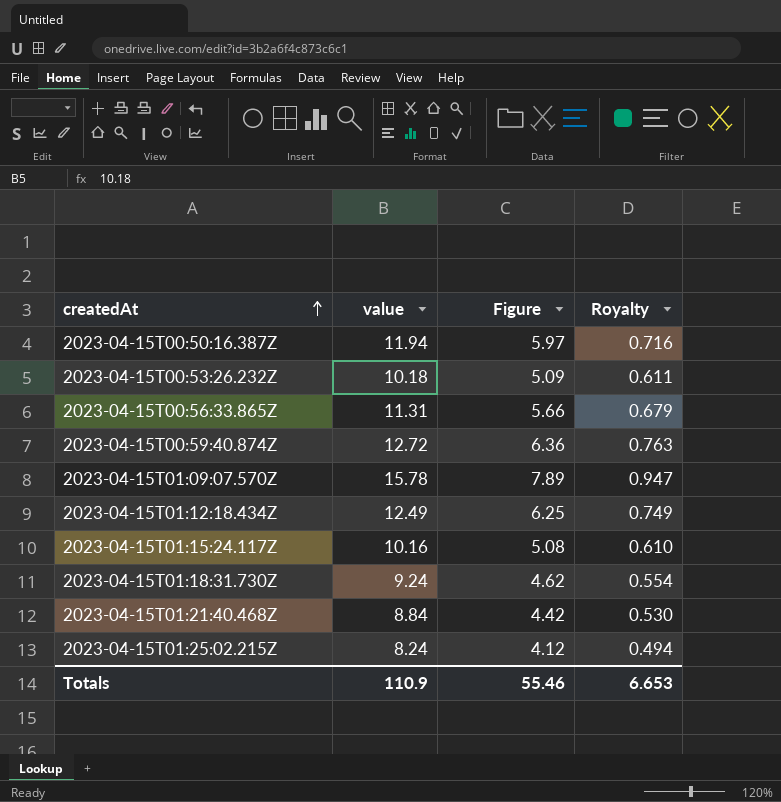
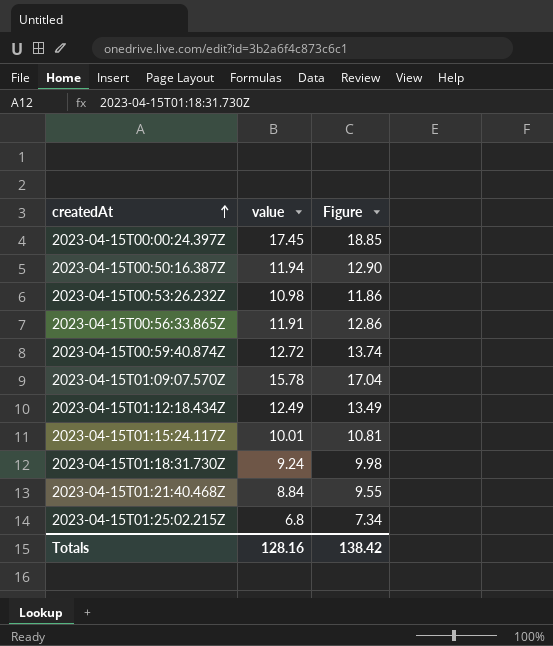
column Royalty | formula: [value] * 0.06 -> none
column Figure | formula: [value] * 0.5 -> [value] * 1.08
row 2023-04-15T00:00:24.397Z: none -> 17.45 | 18.85
2023-04-15T00:53:26.232Z | value: 10.18 -> 10.98
2023-04-15T00:56:33.865Z | value: 11.31 -> 11.91
2023-04-15T01:15:24.117Z | value: 10.16 -> 10.01
2023-04-15T01:25:02.215Z | value: 8.24 -> 6.8
Totals | value: 110.9 -> 128.16
Totals | Figure: 55.46 -> 138.42

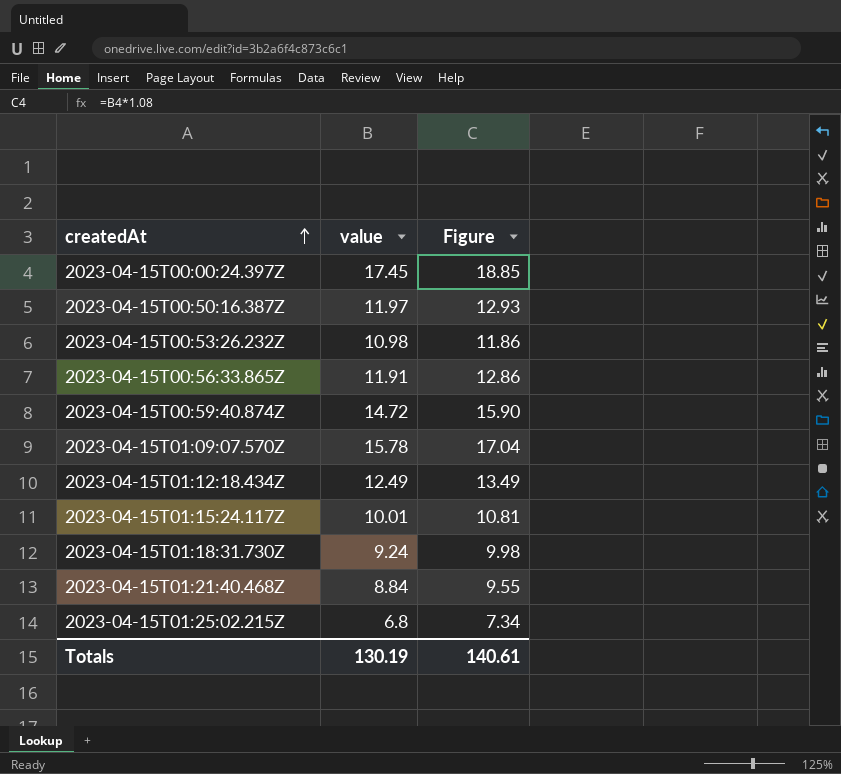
2023-04-15T00:50:16.387Z | value: 11.94 -> 11.97
2023-04-15T00:50:16.387Z | Figure: 12.90 -> 12.93
2023-04-15T00:59:40.874Z | value: 12.72 -> 14.72
2023-04-15T00:59:40.874Z | Figure: 13.74 -> 15.90
Totals | value: 128.16 -> 130.19
Totals | Figure: 138.42 -> 140.61

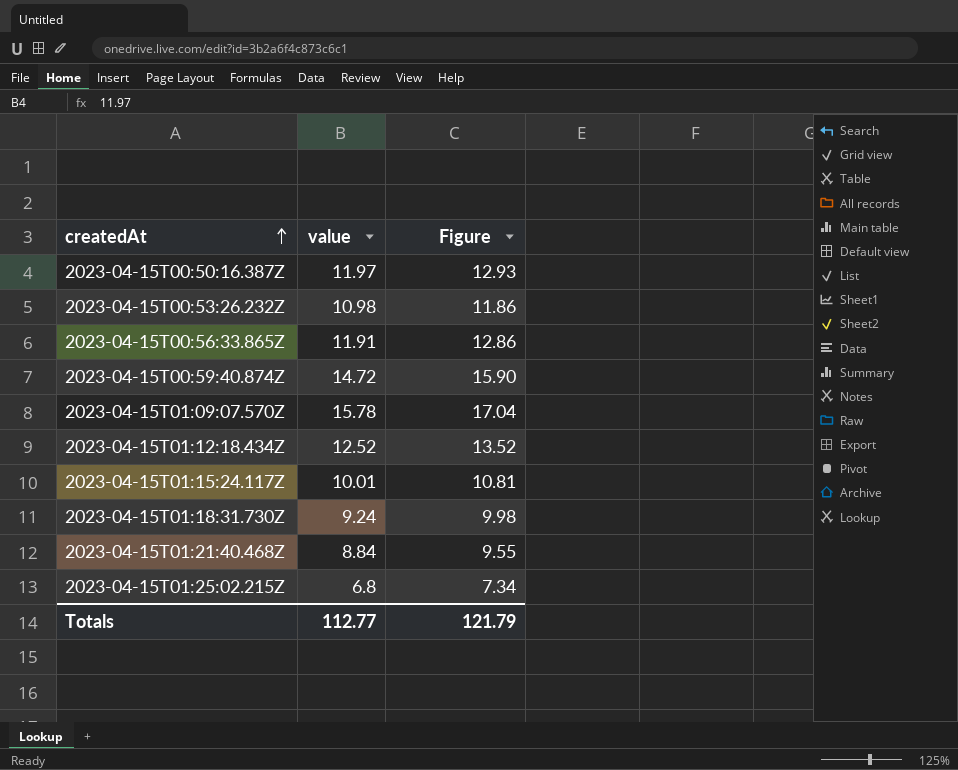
row 2023-04-15T00:00:24.397Z: 17.45 | 18.85 -> none
2023-04-15T01:12:18.434Z | value: 12.49 -> 12.52
2023-04-15T01:12:18.434Z | Figure: 13.49 -> 13.52
Totals | value: 130.19 -> 112.77
Totals | Figure: 140.61 -> 121.79

